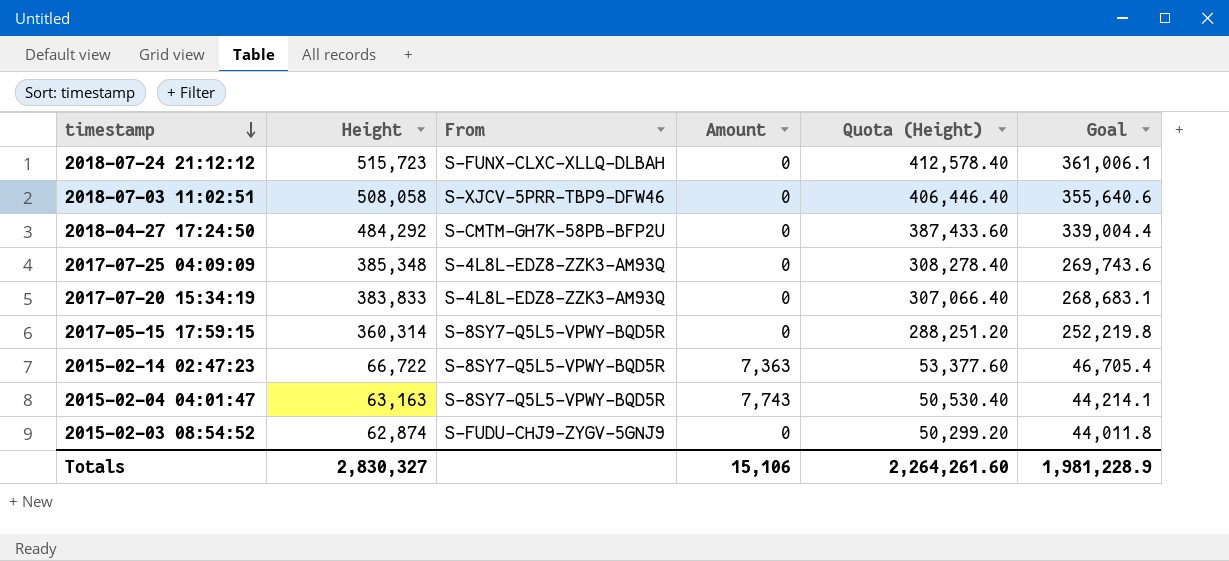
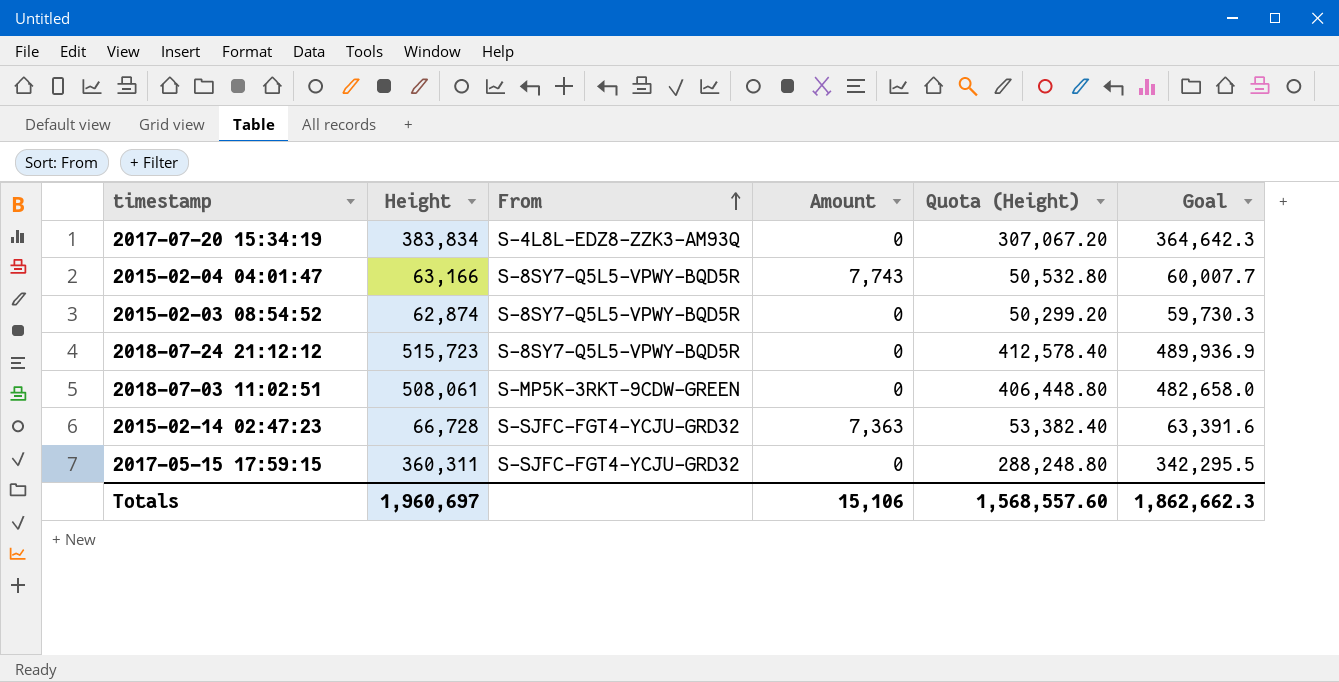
row order: timestamp descending -> From ascending
column Goal | formula: [Height] * 0.7 -> [Height] * 0.95
row 2018-04-27 17:24:50: 484,292 | S-CMTM-GH7K-58PB-BFP2U | 0 | 387,433.60 | 339,004.4 -> none
row 2017-07-25 04:09:09: 385,348 | S-4L8L-EDZ8-ZZK3-AM93Q | 0 | 308,278.40 | 269,743.6 -> none
2017-07-20 15:34:19 | Height: 383,833 -> 383,834
2017-07-20 15:34:19 | Quota (Height): 307,066.40 -> 307,067.20
2015-02-04 04:01:47 | Height: 63,163 -> 63,166
2015-02-04 04:01:47 | Quota (Height): 50,530.40 -> 50,532.80
2015-02-03 08:54:52 | From: S-FUDU-CHJ9-ZYGV-5GNJ9 -> S-8SY7-Q5L5-VPWY-BQD5R
2018-07-24 21:12:12 | From: S-FUNX-CLXC-XLLQ-DLBAH -> S-8SY7-Q5L5-VPWY-BQD5R
2018-07-03 11:02:51 | Height: 508,058 -> 508,061
2018-07-03 11:02:51 | From: S-XJCV-5PRR-TBP9-DFW46 -> S-MP5K-3RKT-9CDW-GREEN
2018-07-03 11:02:51 | Quota (Height): 406,446.40 -> 406,448.80
2015-02-14 02:47:23 | Height: 66,722 -> 66,728
2015-02-14 02:47:23 | From: S-8SY7-Q5L5-VPWY-BQD5R -> S-SJFC-FGT4-YCJU-GRD32
2015-02-14 02:47:23 | Quota (Height): 53,377.60 -> 53,382.40
2017-05-15 17:59:15 | Height: 360,314 -> 360,311
2017-05-15 17:59:15 | From: S-8SY7-Q5L5-VPWY-BQD5R -> S-SJFC-FGT4-YCJU-GRD32
2017-05-15 17:59:15 | Quota (Height): 288,251.20 -> 288,248.80
Totals | Height: 2,830,327 -> 1,960,697
Totals | Quota (Height): 2,264,261.60 -> 1,568,557.60
Totals | Goal: 1,981,228.9 -> 1,862,662.3

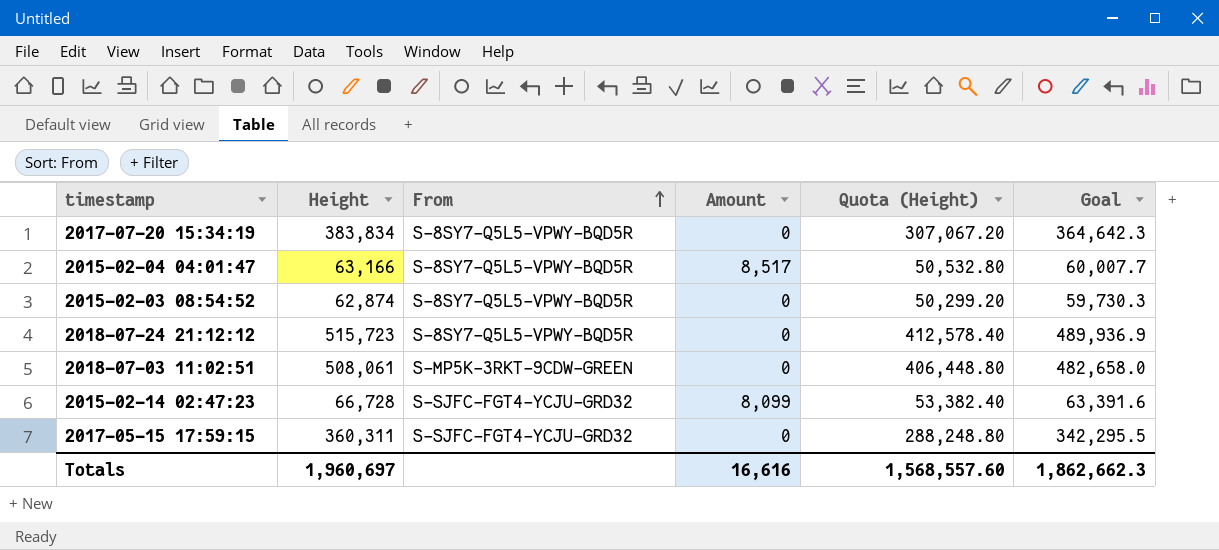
2017-07-20 15:34:19 | From: S-4L8L-EDZ8-ZZK3-AM93Q -> S-8SY7-Q5L5-VPWY-BQD5R
2015-02-04 04:01:47 | Amount: 7,743 -> 8,517
2015-02-14 02:47:23 | Amount: 7,363 -> 8,099
Totals | Amount: 15,106 -> 16,616

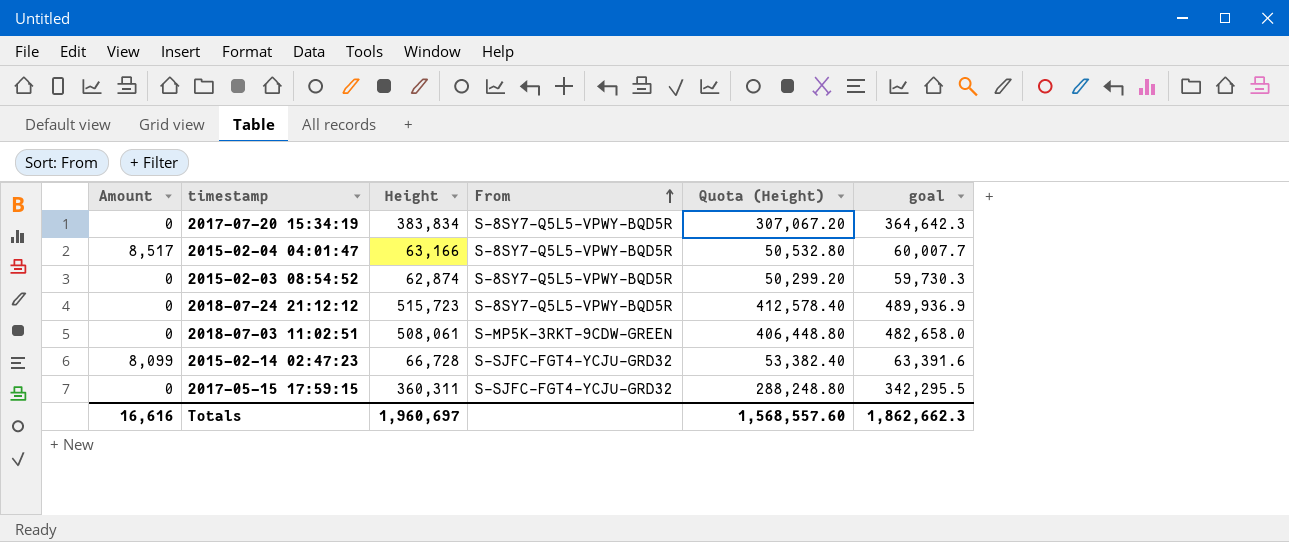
column Amount | position: 4 -> 1
column name: Goal -> goal

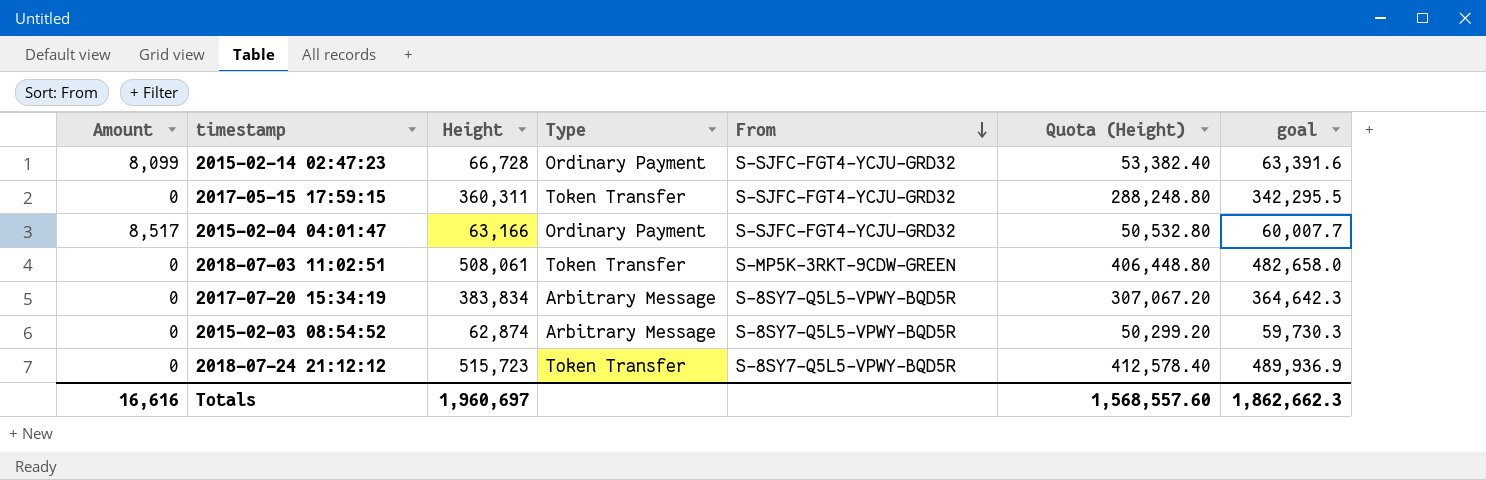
row order: From ascending -> From descending
column Type | position: none -> 4
2015-02-04 04:01:47 | From: S-8SY7-Q5L5-VPWY-BQD5R -> S-SJFC-FGT4-YCJU-GRD32

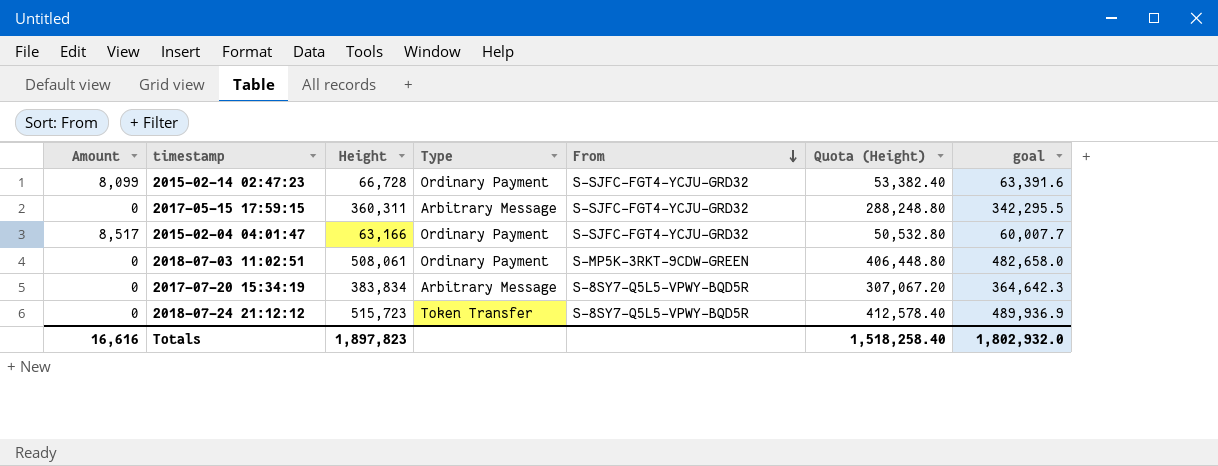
row 2015-02-03 08:54:52: 0 | 62,874 | Arbitrary Message | S-8SY7-Q5L5-VPWY-BQD5R | 50,299.20 | 59,730.3 -> none
2017-05-15 17:59:15 | Type: Token Transfer -> Arbitrary Message
2018-07-03 11:02:51 | Type: Token Transfer -> Ordinary Payment
Totals | Height: 1,960,697 -> 1,897,823
Totals | Quota (Height): 1,568,557.60 -> 1,518,258.40
Totals | goal: 1,862,662.3 -> 1,802,932.0

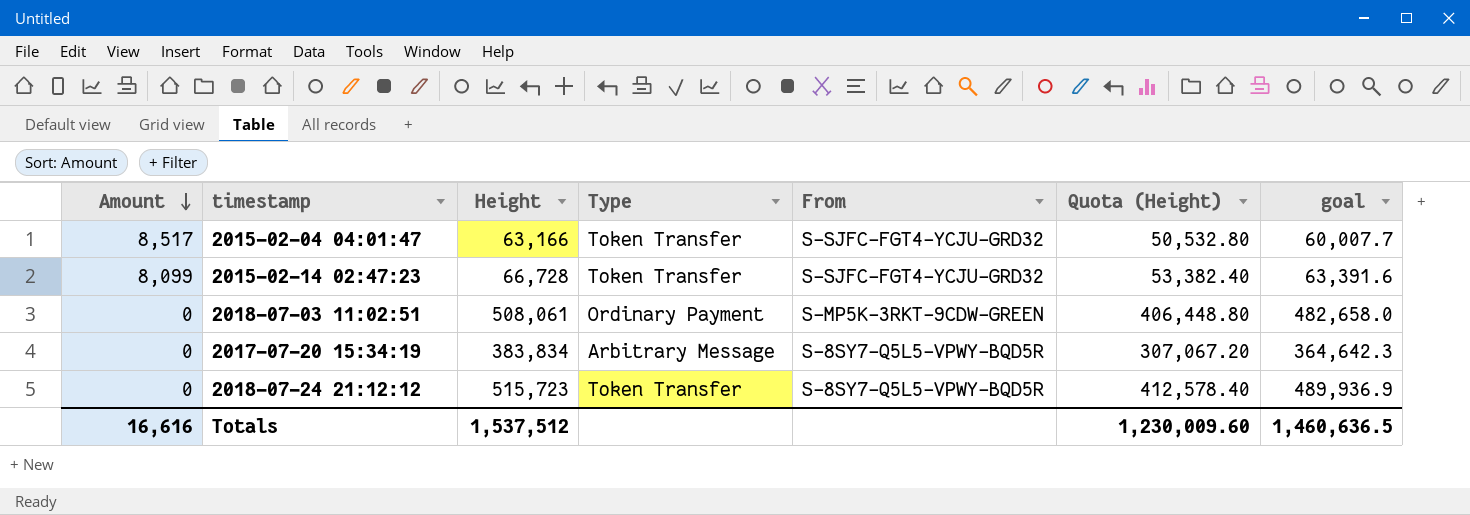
row order: From descending -> Amount descending
row 2017-05-15 17:59:15: 0 | 360,311 | Arbitrary Message | S-SJFC-FGT4-YCJU-GRD32 | 288,248.80 | 342,295.5 -> none
2015-02-04 04:01:47 | Type: Ordinary Payment -> Token Transfer
2015-02-14 02:47:23 | Type: Ordinary Payment -> Token Transfer
Totals | Height: 1,897,823 -> 1,537,512
Totals | Quota (Height): 1,518,258.40 -> 1,230,009.60
Totals | goal: 1,802,932.0 -> 1,460,636.5

